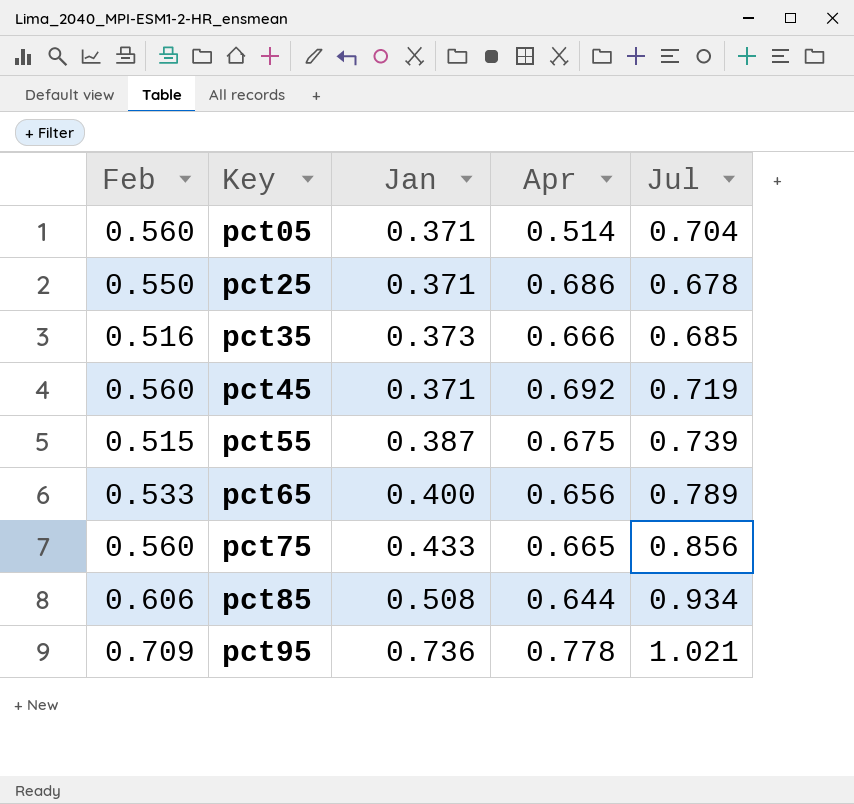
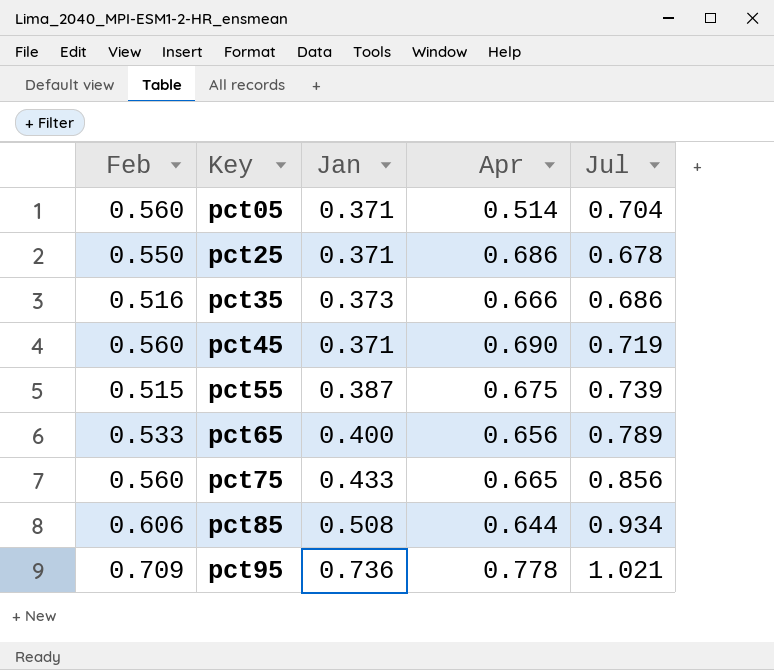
pct35 | Jul: 0.685 -> 0.686
pct45 | Apr: 0.692 -> 0.690

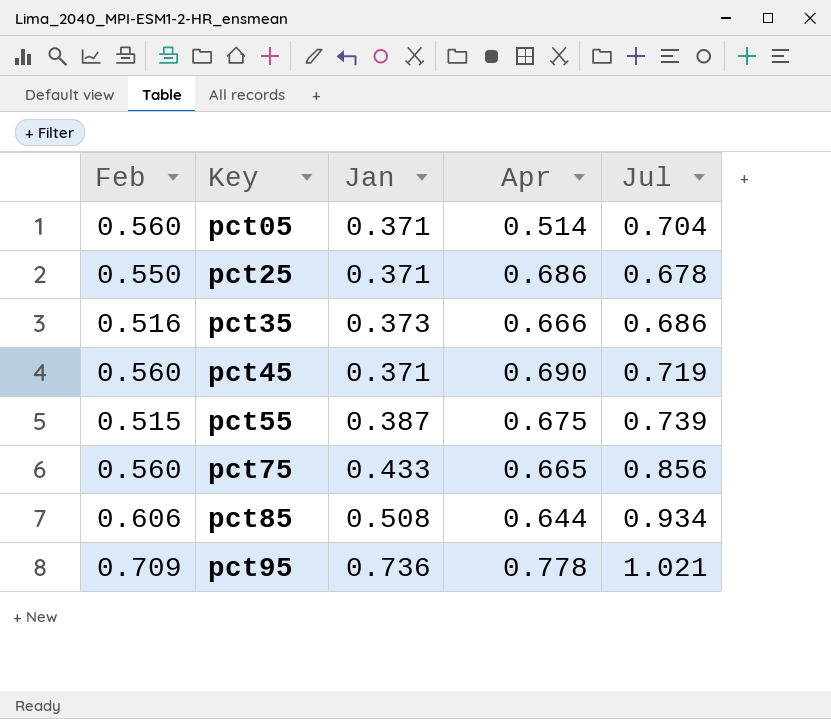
row pct65: 0.533 | 0.400 | 0.656 | 0.789 -> none

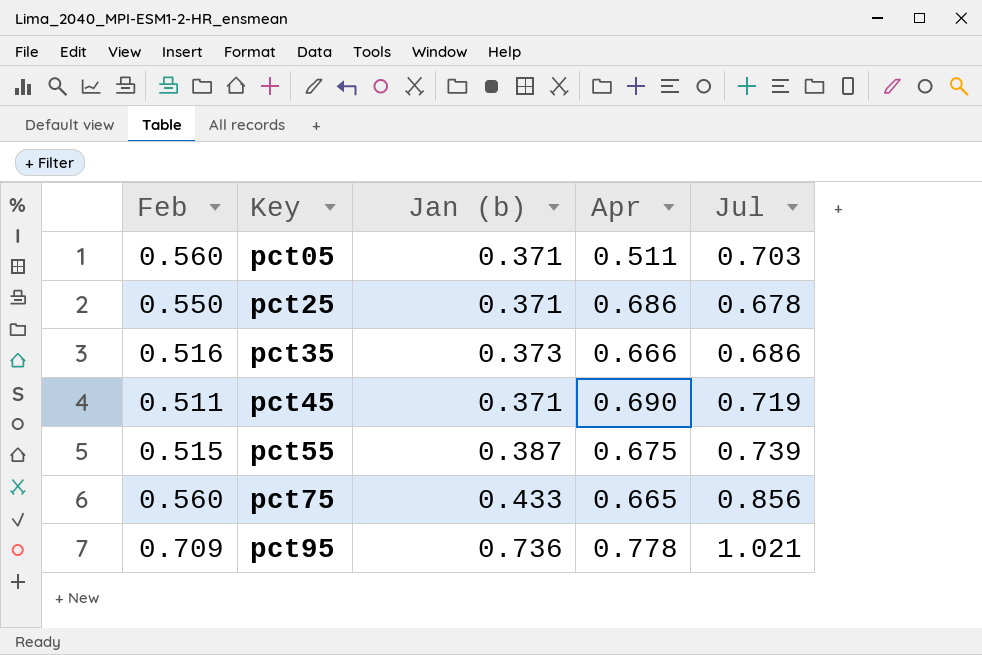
column name: Jan -> Jan (b)
row pct85: 0.606 | 0.508 | 0.644 | 0.934 -> none
pct05 | Apr: 0.514 -> 0.511
pct05 | Jul: 0.704 -> 0.703
pct45 | Feb: 0.560 -> 0.511

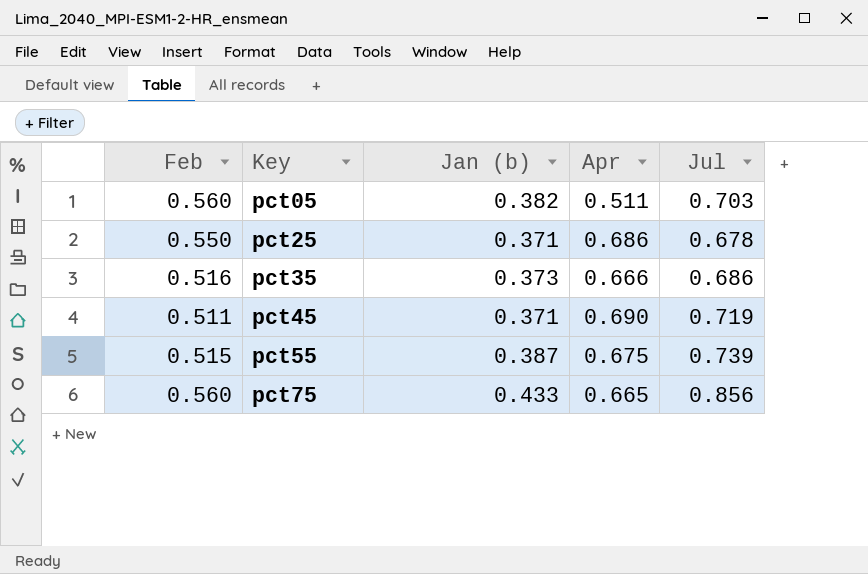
row pct95: 0.709 | 0.736 | 0.778 | 1.021 -> none
pct05 | Jan (b): 0.371 -> 0.382

